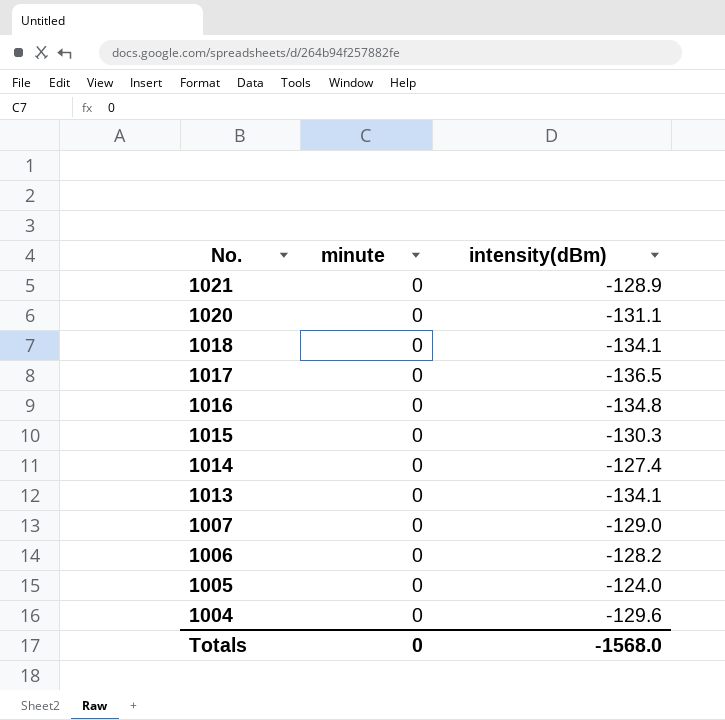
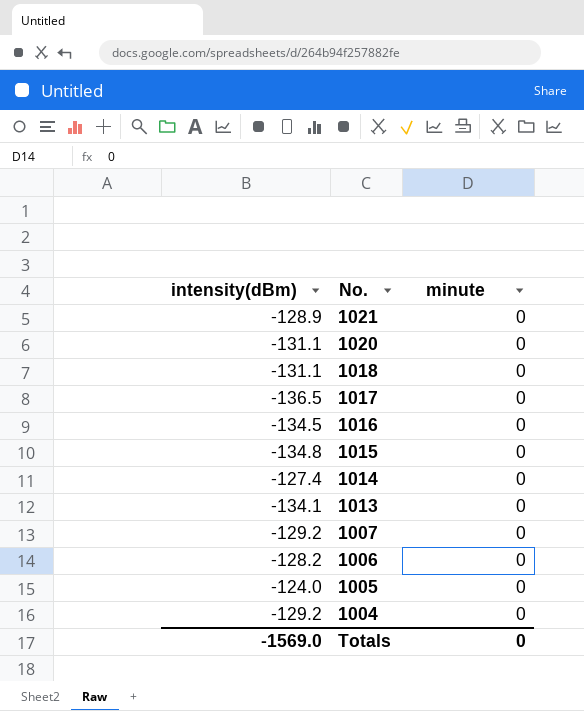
column intensity(dBm) | position: 3 -> 1
1018 | intensity(dBm): -134.1 -> -131.1
1016 | intensity(dBm): -134.8 -> -134.5
1015 | intensity(dBm): -130.3 -> -134.8
1007 | intensity(dBm): -129.0 -> -129.2
1004 | intensity(dBm): -129.6 -> -129.2
Totals | intensity(dBm): -1568.0 -> -1569.0

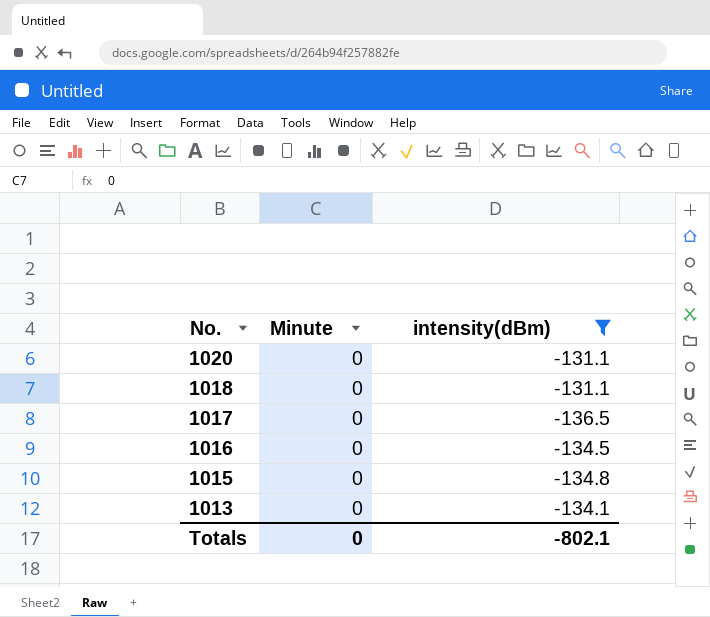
filter: none -> intensity(dBm) <= -131.1
column name: minute -> Minute
column intensity(dBm) | position: 1 -> 3
Totals | intensity(dBm): -1569.0 -> -802.1

